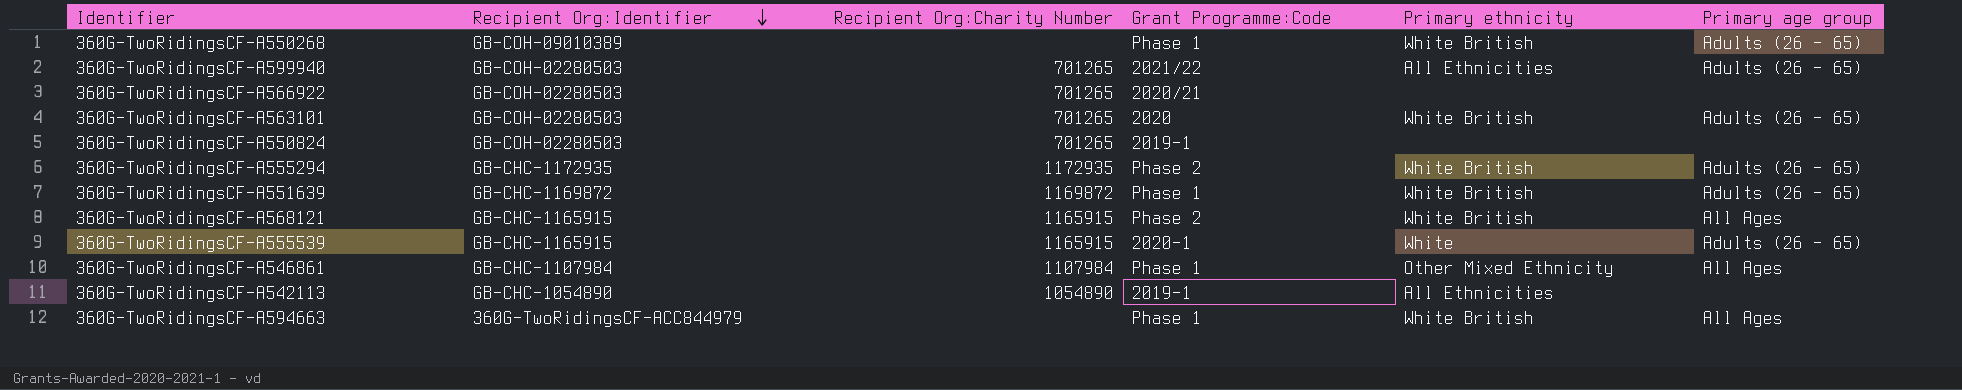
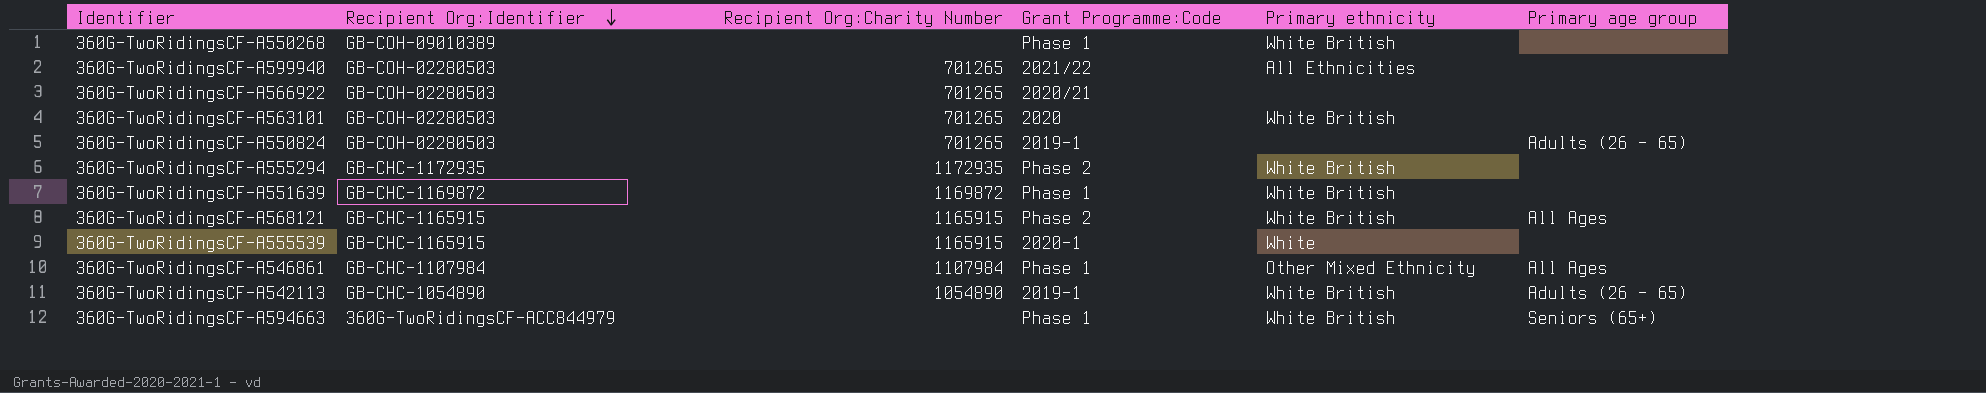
360G-TwoRidingsCF-A550268 | Primary age group: Adults (26 – 65) -> none
360G-TwoRidingsCF-A599940 | Primary age group: Adults (26 – 65) -> none
360G-TwoRidingsCF-A563101 | Primary age group: Adults (26 – 65) -> none
360G-TwoRidingsCF-A550824 | Primary age group: none -> Adults (26 – 65)
360G-TwoRidingsCF-A555294 | Primary age group: Adults (26 – 65) -> none
360G-TwoRidingsCF-A551639 | Primary age group: Adults (26 – 65) -> none
360G-TwoRidingsCF-A555539 | Primary age group: Adults (26 – 65) -> none
360G-TwoRidingsCF-A542113 | Primary ethnicity: All Ethnicities -> White British
360G-TwoRidingsCF-A542113 | Primary age group: none -> Adults (26 – 65)
360G-TwoRidingsCF-A594663 | Primary age group: All Ages -> Seniors (65+)

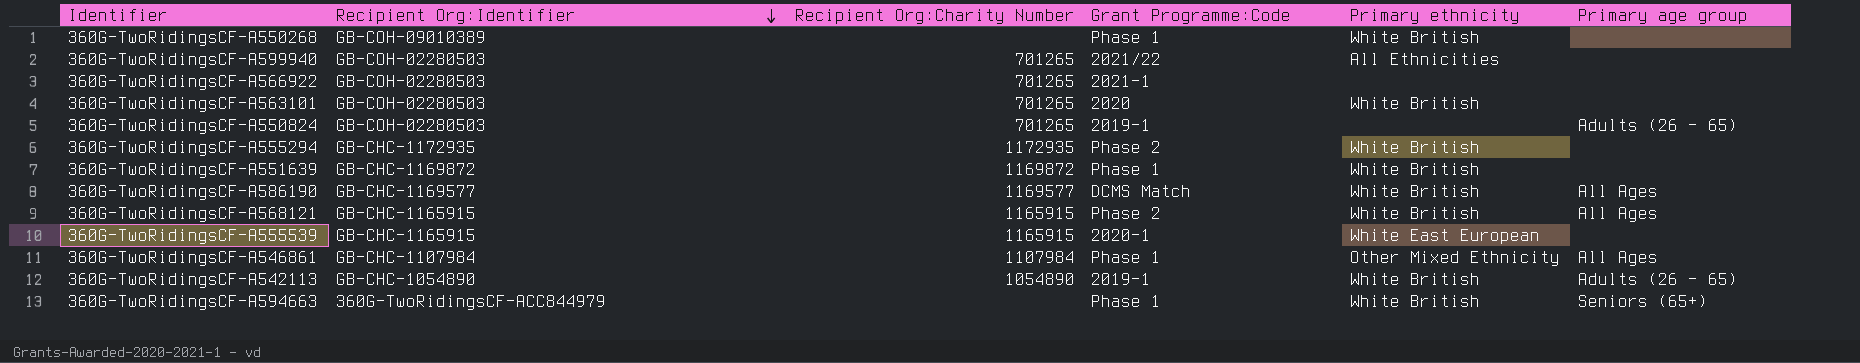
360G-TwoRidingsCF-A566922 | Grant Programme:Code: 2020/21 -> 2021-1
row 360G-TwoRidingsCF-A586190: none -> GB-CHC-1169577 | 1169577 | DCMS Match | White British | All Ages
360G-TwoRidingsCF-A555539 | Primary ethnicity: White -> White East European

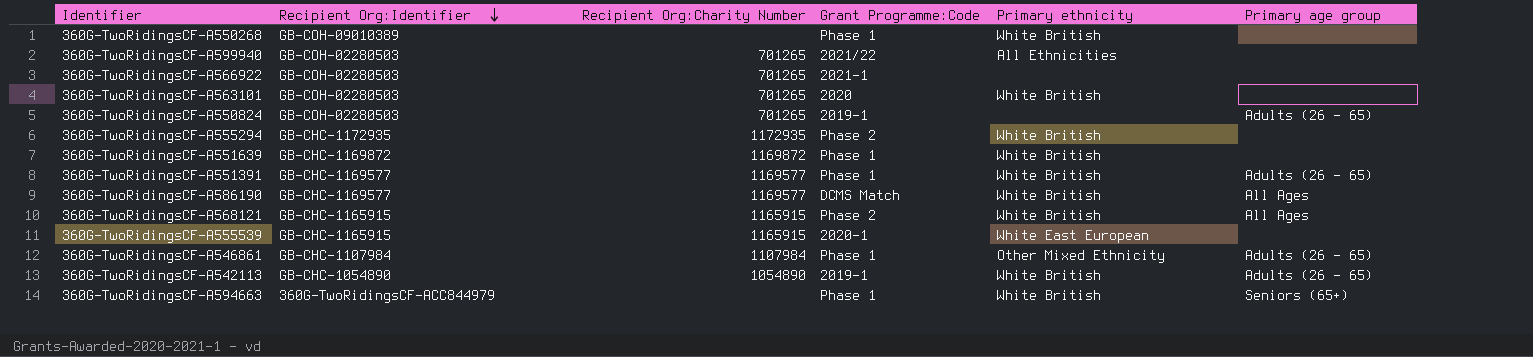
row 360G-TwoRidingsCF-A551391: none -> GB-CHC-1169577 | 1169577 | Phase 1 | White British | Adults (26 – 65)
360G-TwoRidingsCF-A546861 | Primary age group: All Ages -> Adults (26 – 65)

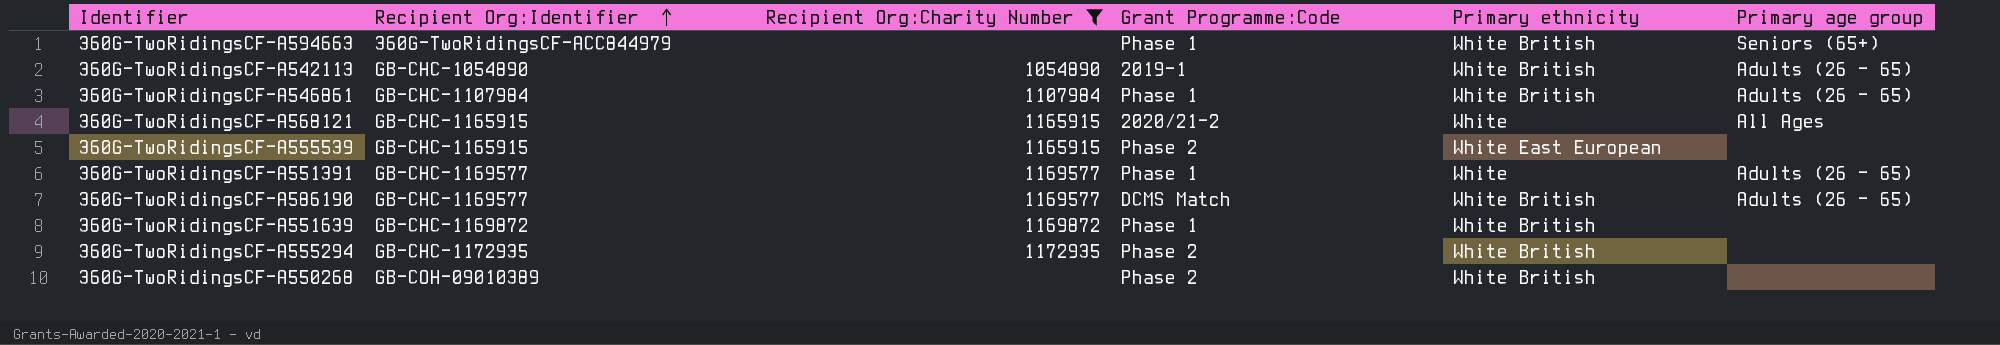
filter: none -> Recipient Org:Charity Number != 701265
row order: Recipient Org:Identifier descending -> Recipient Org:Identifier ascending
360G-TwoRidingsCF-A546861 | Primary ethnicity: Other Mixed Ethnicity -> White British
360G-TwoRidingsCF-A568121 | Grant Programme:Code: Phase 2 -> 2020/21-2
360G-TwoRidingsCF-A568121 | Primary ethnicity: White British -> White
360G-TwoRidingsCF-A555539 | Grant Programme:Code: 2020-1 -> Phase 2
360G-TwoRidingsCF-A551391 | Primary ethnicity: White British -> White
360G-TwoRidingsCF-A586190 | Primary age group: All Ages -> Adults (26 – 65)
360G-TwoRidingsCF-A550268 | Grant Programme:Code: Phase 1 -> Phase 2

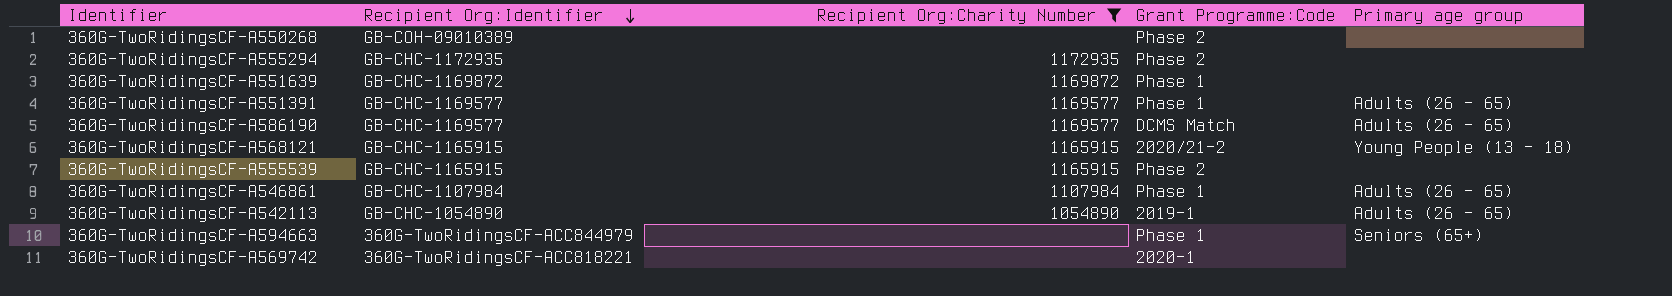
row order: Recipient Org:Identifier ascending -> Recipient Org:Identifier descending
column Primary ethnicity | position: 5 -> none
360G-TwoRidingsCF-A568121 | Primary age group: All Ages -> Young People (13 – 18)
row 360G-TwoRidingsCF-A569742: none -> 360G-TwoRidingsCF-ACC818221 | none | 2020-1 | none

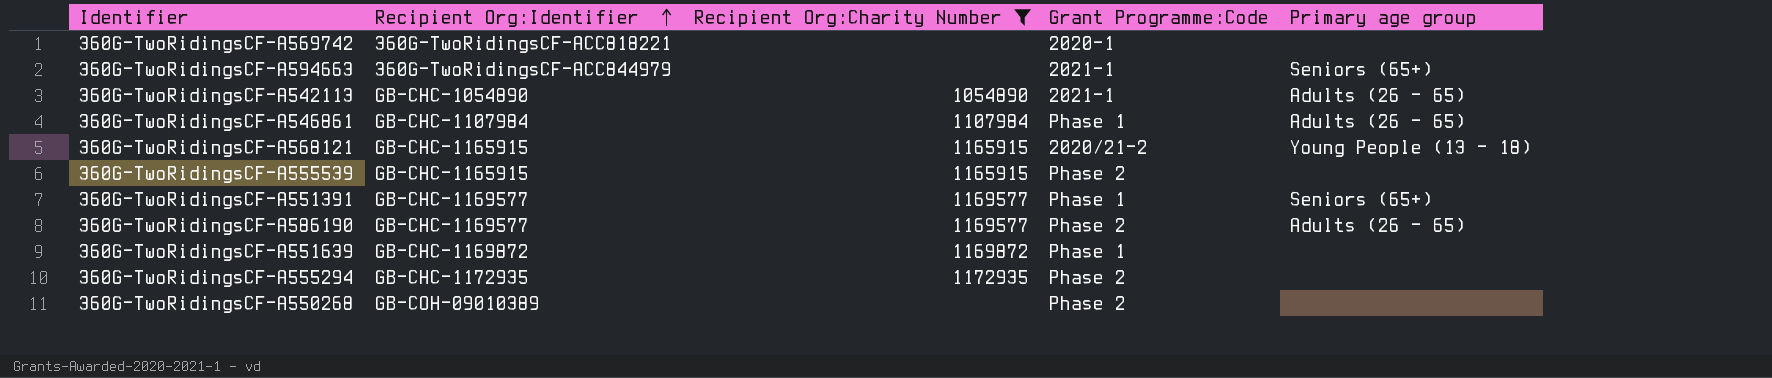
row order: Recipient Org:Identifier descending -> Recipient Org:Identifier ascending
360G-TwoRidingsCF-A594663 | Grant Programme:Code: Phase 1 -> 2021-1
360G-TwoRidingsCF-A542113 | Grant Programme:Code: 2019-1 -> 2021-1
360G-TwoRidingsCF-A551391 | Primary age group: Adults (26 – 65) -> Seniors (65+)
360G-TwoRidingsCF-A586190 | Grant Programme:Code: DCMS Match -> Phase 2

